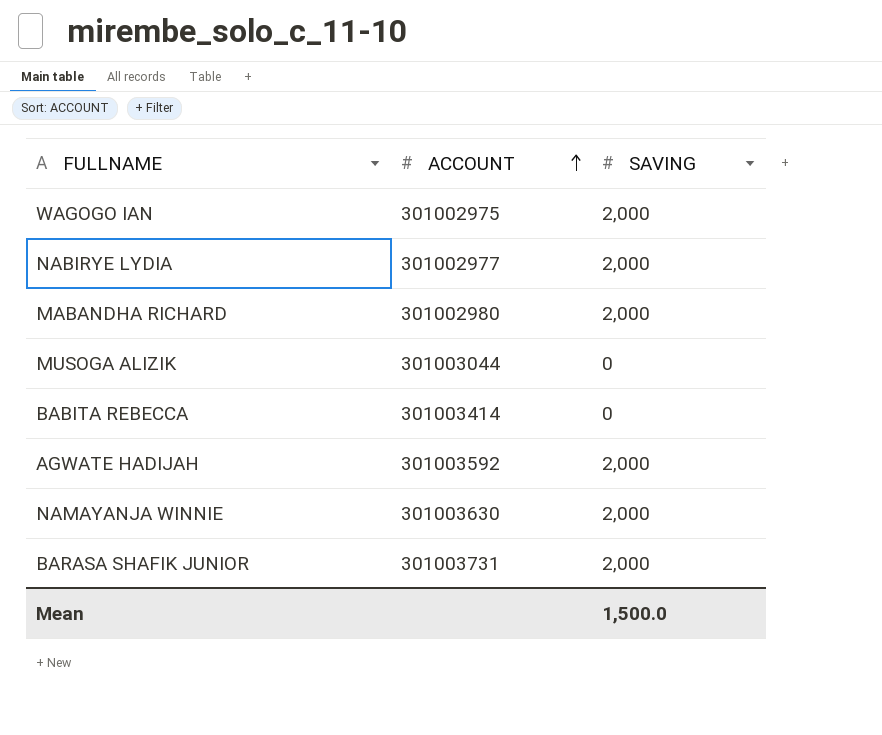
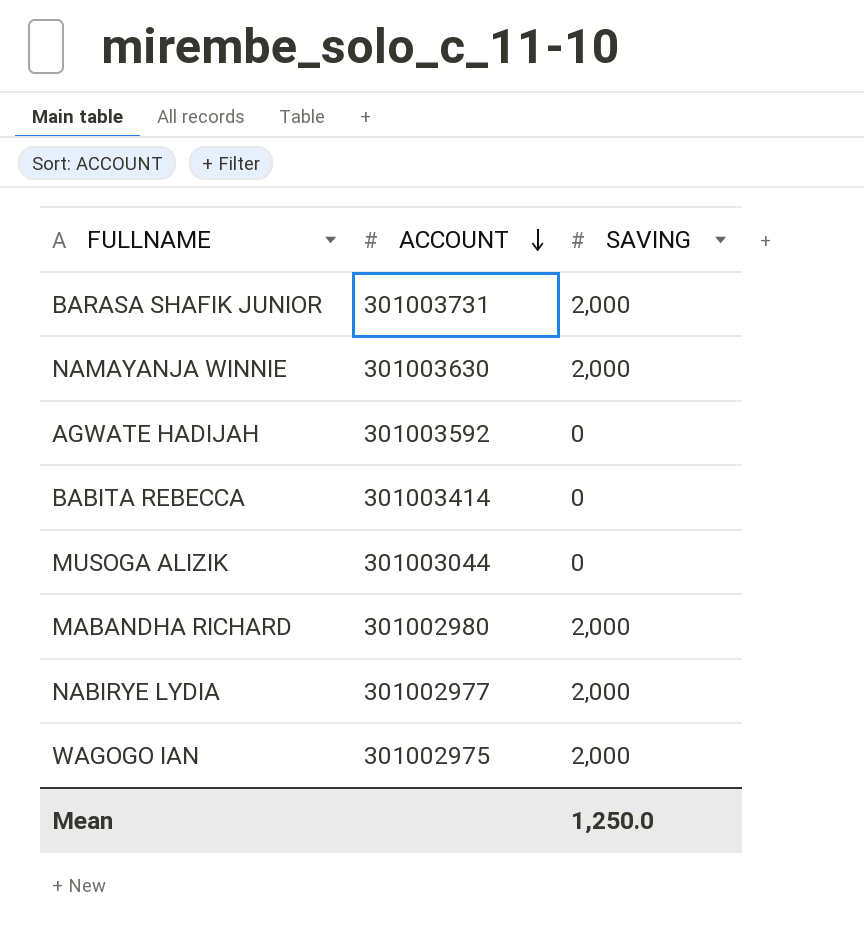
row order: ACCOUNT ascending -> ACCOUNT descending
AGWATE HADIJAH | SAVING: 2,000 -> 0
Mean | SAVING: 1,500.0 -> 1,250.0

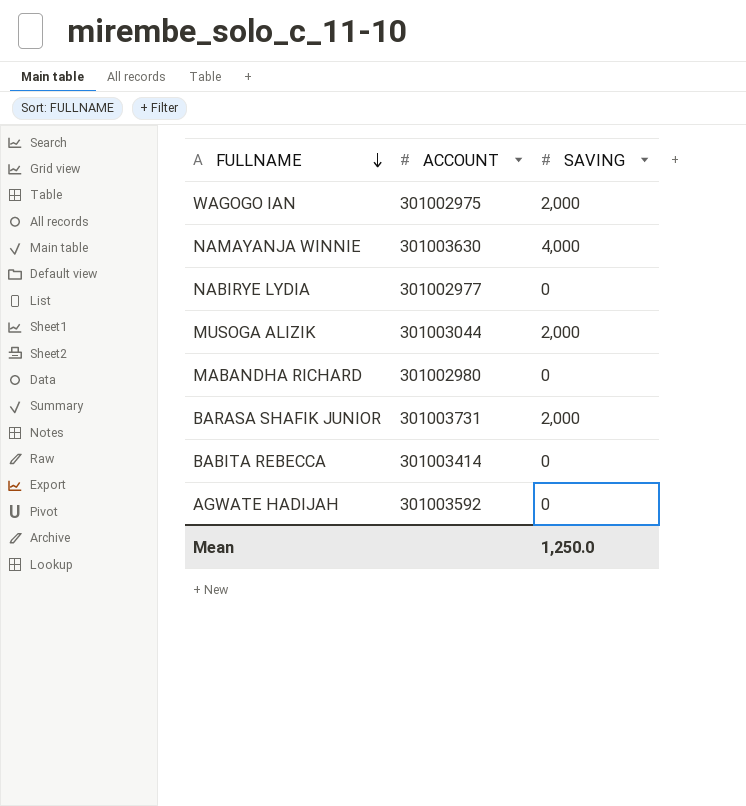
row order: ACCOUNT descending -> FULLNAME descending
NAMAYANJA WINNIE | SAVING: 2,000 -> 4,000
NABIRYE LYDIA | SAVING: 2,000 -> 0
MUSOGA ALIZIK | SAVING: 0 -> 2,000
MABANDHA RICHARD | SAVING: 2,000 -> 0

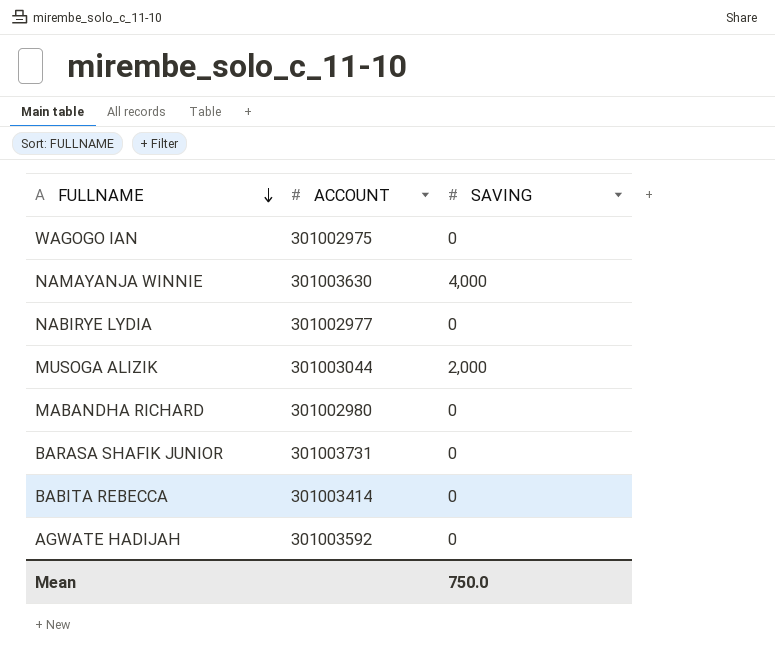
WAGOGO IAN | SAVING: 2,000 -> 0
BARASA SHAFIK JUNIOR | SAVING: 2,000 -> 0
Mean | SAVING: 1,250.0 -> 750.0

